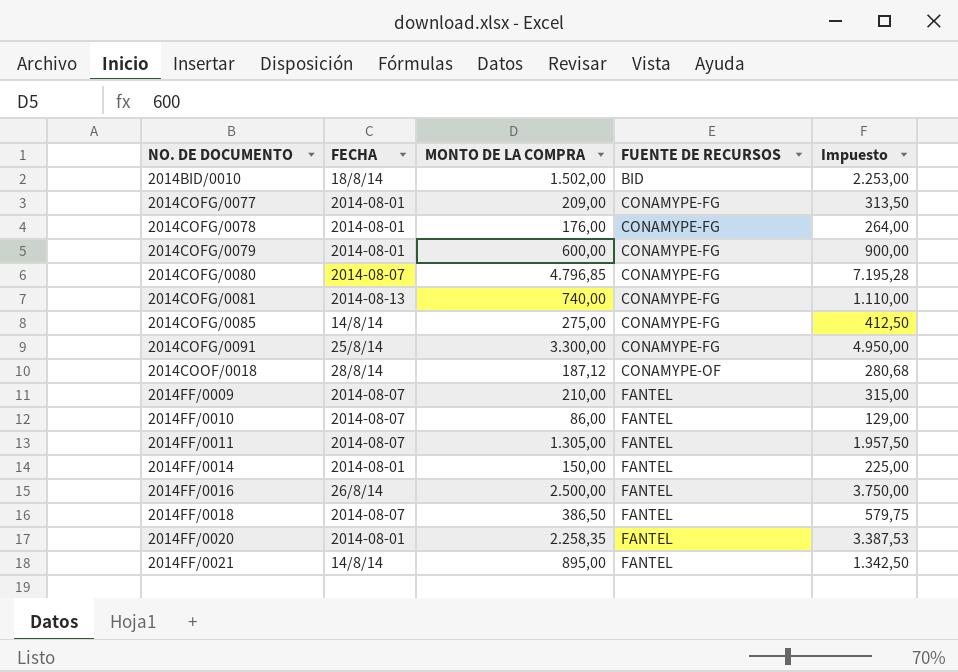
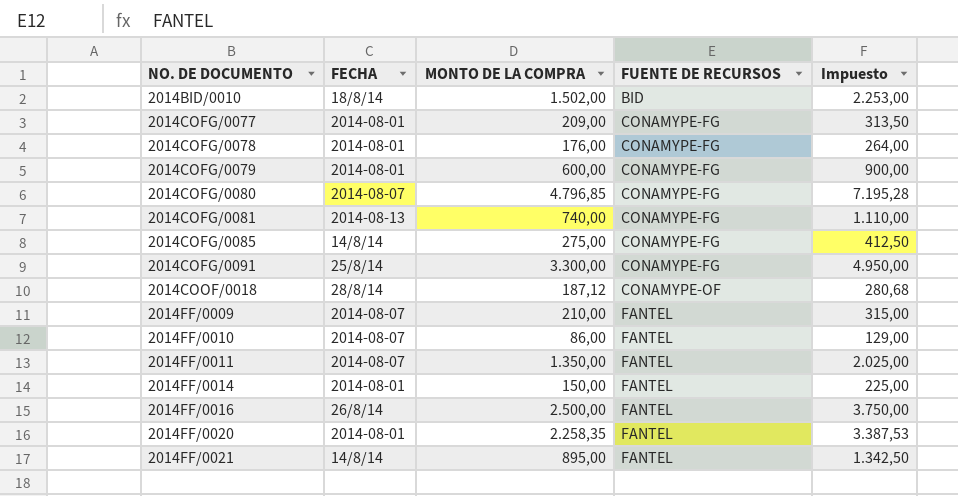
row 2014FF/0018: 2014-08-07 | 386,50 | FANTEL | 579,75 -> none
2014FF/0011 | MONTO DE LA COMPRA: 1.305,00 -> 1.350,00
2014FF/0011 | Impuesto: 1.957,50 -> 2.025,00

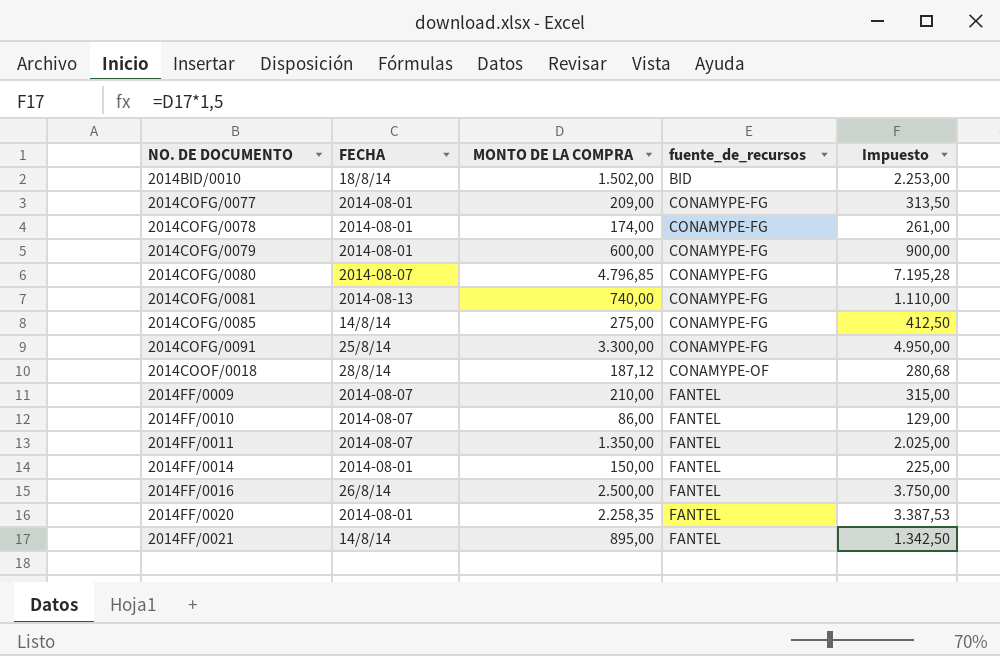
column name: FUENTE DE RECURSOS -> fuente_de_recursos
2014COFG/0078 | MONTO DE LA COMPRA: 176,00 -> 174,00
2014COFG/0078 | Impuesto: 264,00 -> 261,00

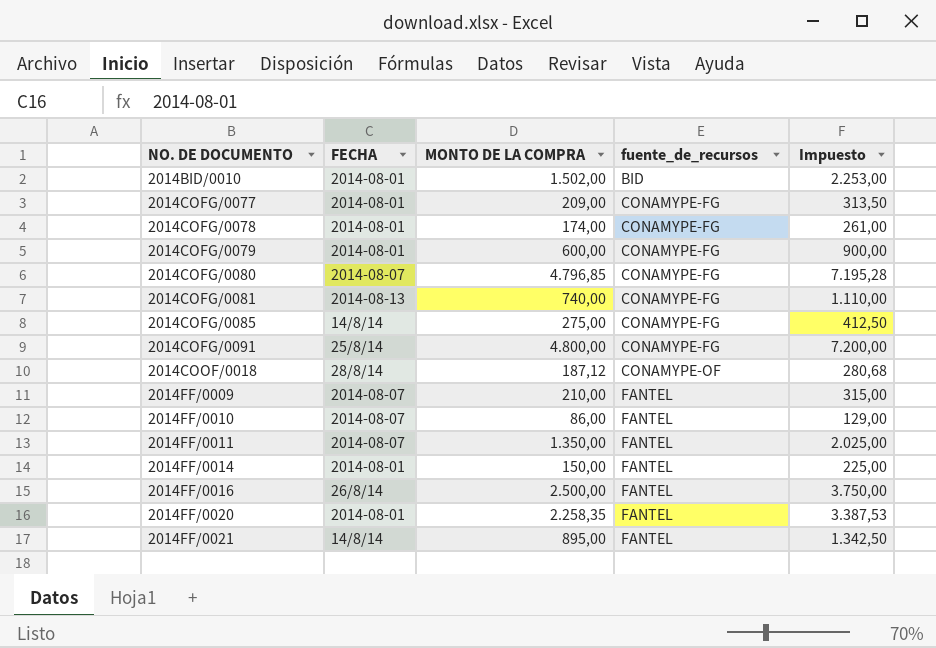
2014BID/0010 | FECHA: 18/8/14 -> 2014-08-01
2014COFG/0091 | MONTO DE LA COMPRA: 3.300,00 -> 4.800,00
2014COFG/0091 | Impuesto: 4.950,00 -> 7.200,00

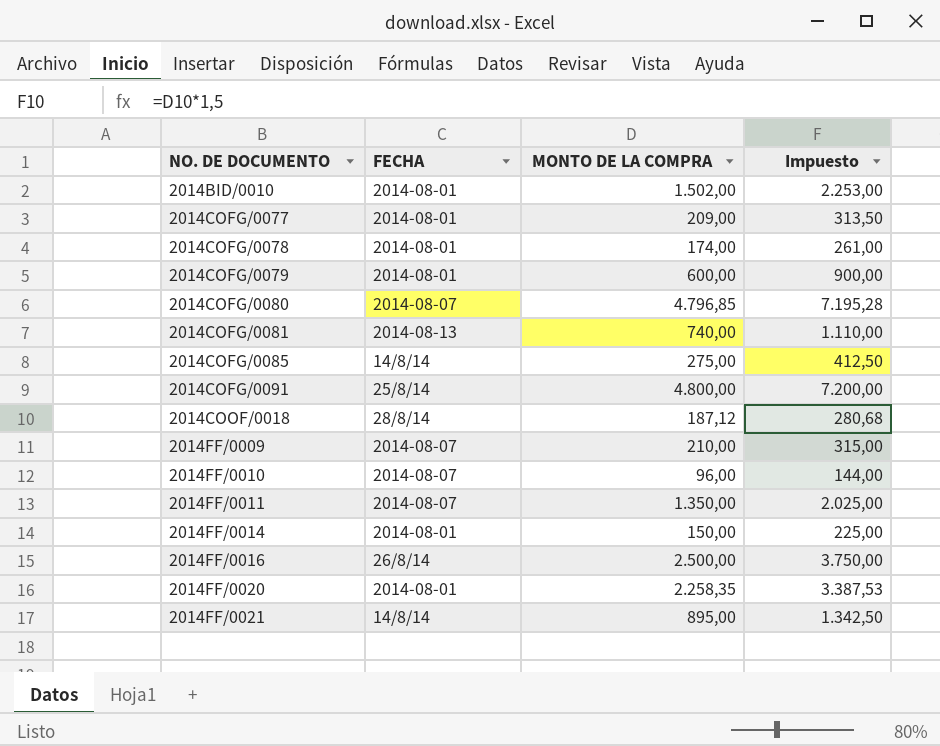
column fuente_de_recursos | position: 4 -> none
2014FF/0010 | MONTO DE LA COMPRA: 86,00 -> 96,00
2014FF/0010 | Impuesto: 129,00 -> 144,00

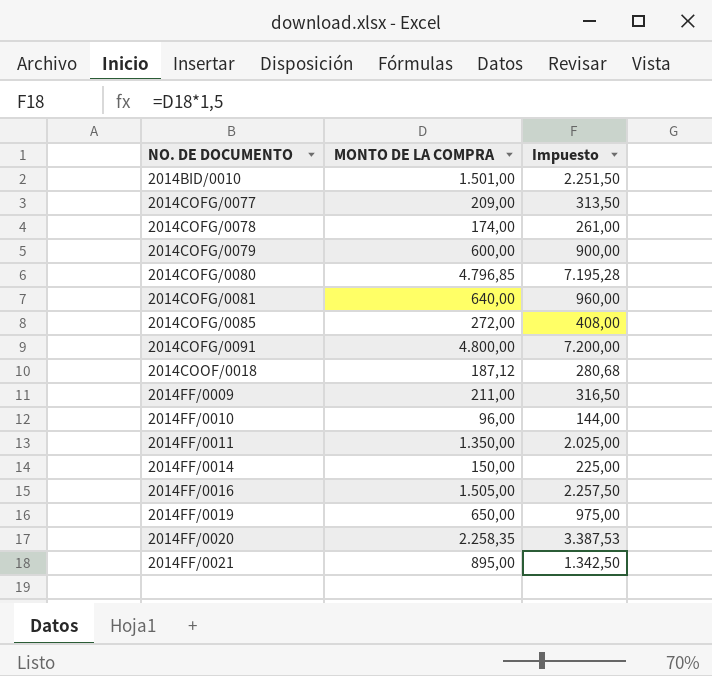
column FECHA | position: 2 -> none
2014BID/0010 | MONTO DE LA COMPRA: 1.502,00 -> 1.501,00
2014BID/0010 | Impuesto: 2.253,00 -> 2.251,50
2014COFG/0081 | MONTO DE LA COMPRA: 740,00 -> 640,00
2014COFG/0081 | Impuesto: 1.110,00 -> 960,00
2014COFG/0085 | MONTO DE LA COMPRA: 275,00 -> 272,00
2014COFG/0085 | Impuesto: 412,50 -> 408,00
2014FF/0009 | MONTO DE LA COMPRA: 210,00 -> 211,00
2014FF/0009 | Impuesto: 315,00 -> 316,50
2014FF/0016 | MONTO DE LA COMPRA: 2.500,00 -> 1.505,00
2014FF/0016 | Impuesto: 3.750,00 -> 2.257,50
row 2014FF/0019: none -> 650,00 | 975,00

